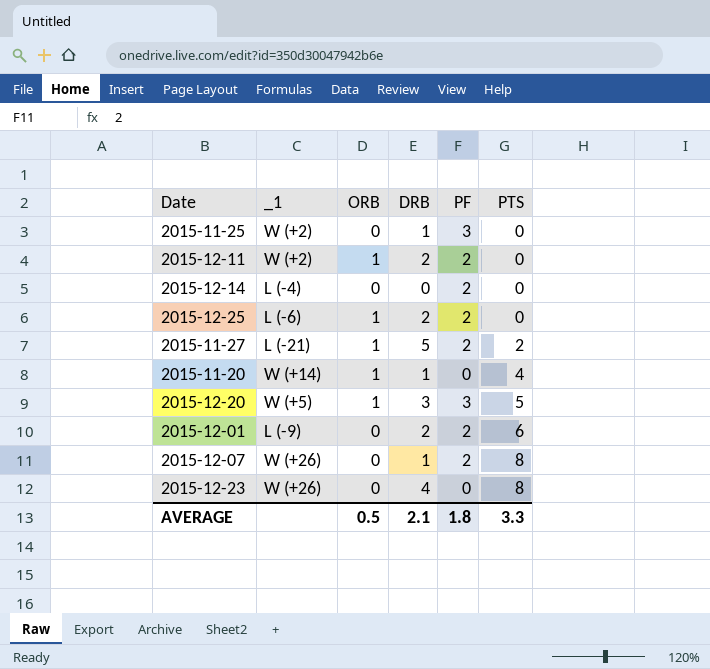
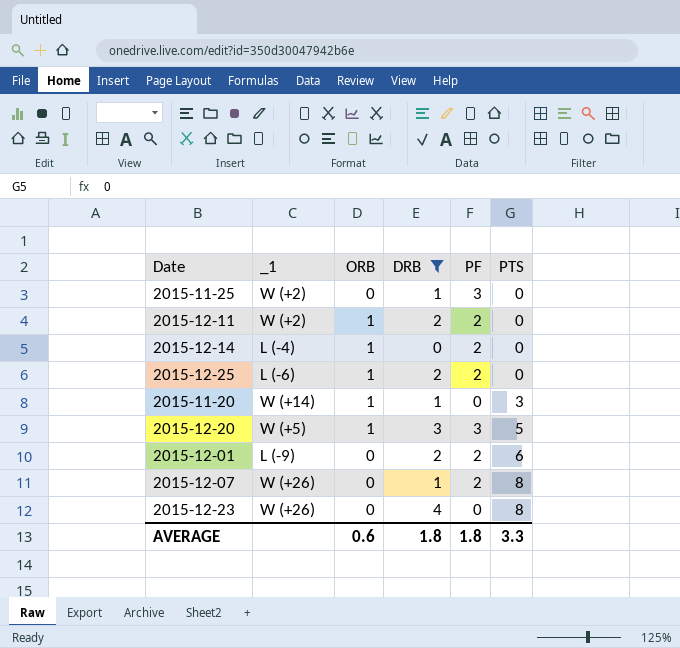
filter: none -> DRB != 5
2015-12-14 | ORB: 0 -> 1
2015-11-20 | PTS: 4 -> 3
AVERAGE | ORB: 0.5 -> 0.6
AVERAGE | DRB: 2.1 -> 1.8

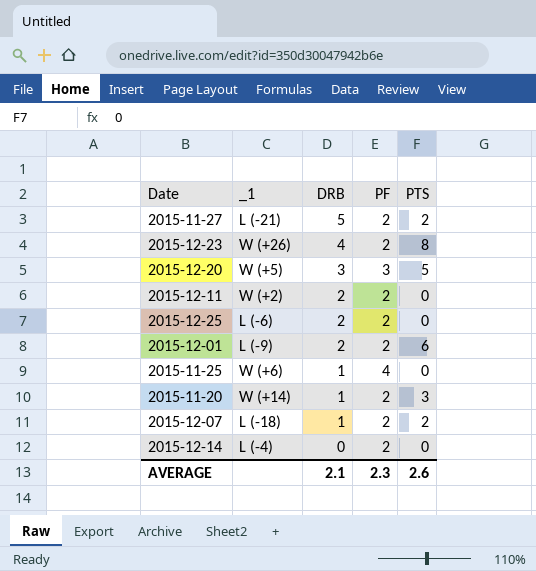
filter: DRB != 5 -> none
row order: PTS ascending -> DRB descending
column ORB | position: 3 -> none
2015-12-23 | PF: 0 -> 2
2015-11-25 | _1: W (+2) -> W (+6)
2015-11-25 | PF: 3 -> 4
2015-11-20 | PF: 0 -> 2
2015-12-07 | _1: W (+26) -> L (-18)
2015-12-07 | PTS: 8 -> 2
AVERAGE | DRB: 1.8 -> 2.1
AVERAGE | PF: 1.8 -> 2.3
AVERAGE | PTS: 3.3 -> 2.6

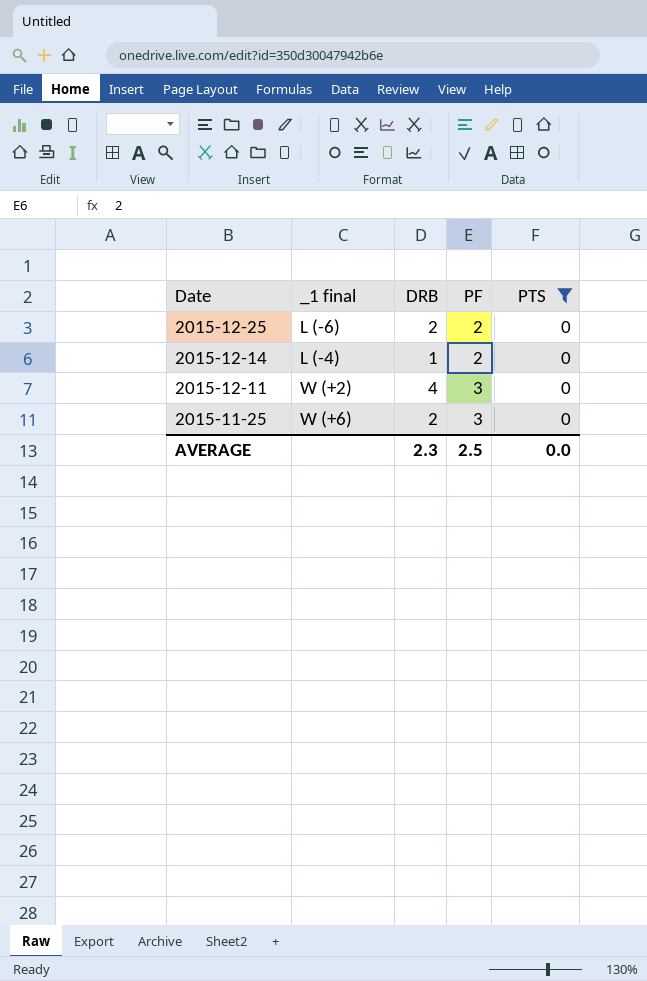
filter: none -> PTS = 0
row order: DRB descending -> Date descending
column name: _1 -> _1 final
2015-12-14 | DRB: 0 -> 1
2015-12-11 | DRB: 2 -> 4
2015-12-11 | PF: 2 -> 3
2015-11-25 | DRB: 1 -> 2
2015-11-25 | PF: 4 -> 3
AVERAGE | DRB: 2.1 -> 2.3
AVERAGE | PF: 2.3 -> 2.5
AVERAGE | PTS: 2.6 -> 0.0

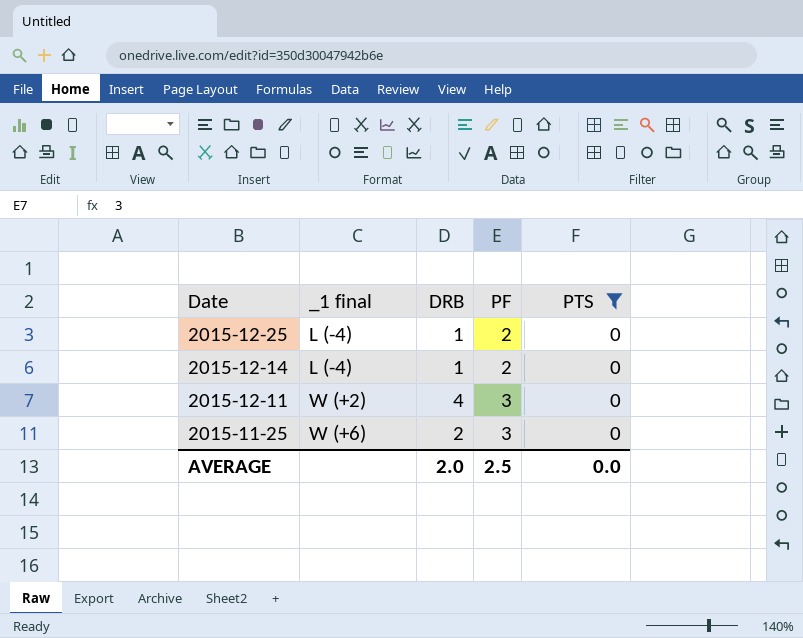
2015-12-25 | _1 final: L (-6) -> L (-4)
2015-12-25 | DRB: 2 -> 1
AVERAGE | DRB: 2.3 -> 2.0

